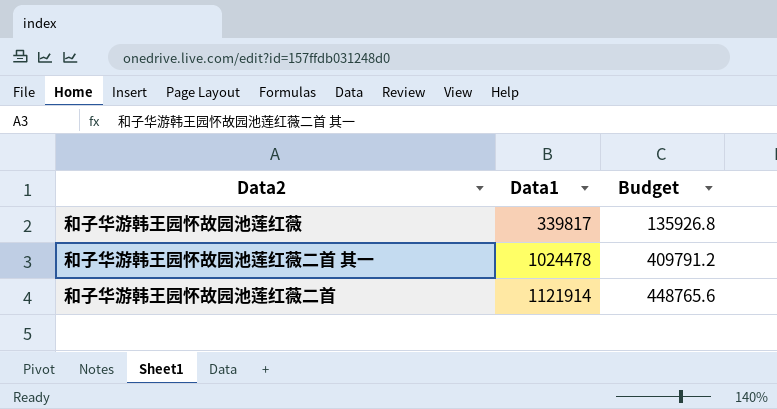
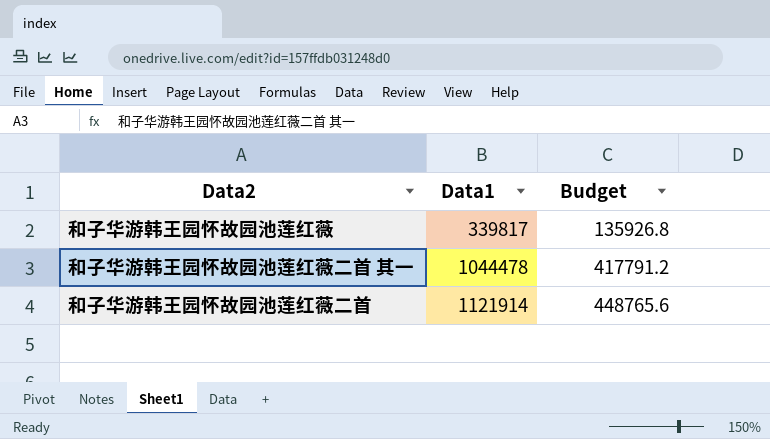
和子华游韩王园怀故园池莲红薇二首 其一 | Data1: 1024478 -> 1044478
和子华游韩王园怀故园池莲红薇二首 其一 | Budget: 409791.2 -> 417791.2

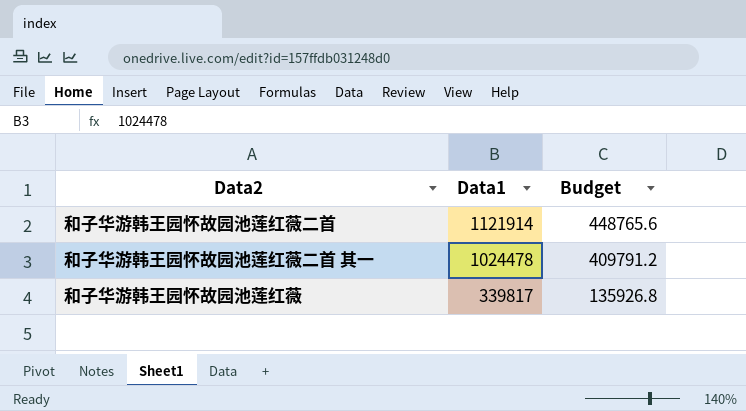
row order: Data1 ascending -> Data1 descending
和子华游韩王园怀故园池莲红薇二首 其一 | Data1: 1044478 -> 1024478
和子华游韩王园怀故园池莲红薇二首 其一 | Budget: 417791.2 -> 409791.2

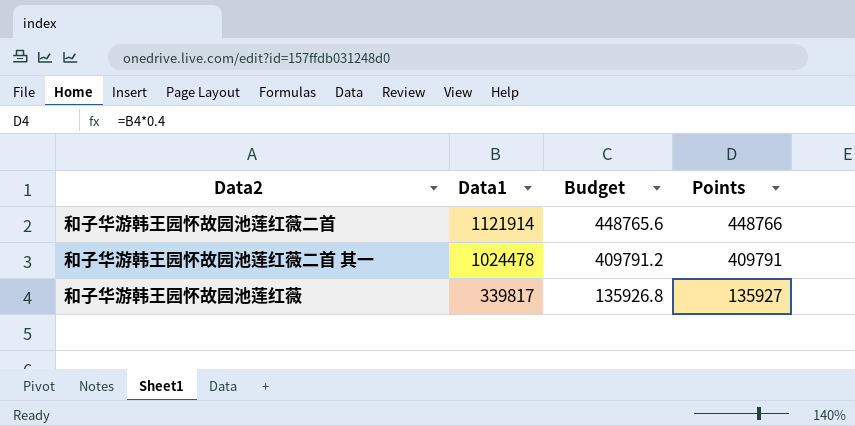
column Points | formula: none -> [Data1] * 0.4

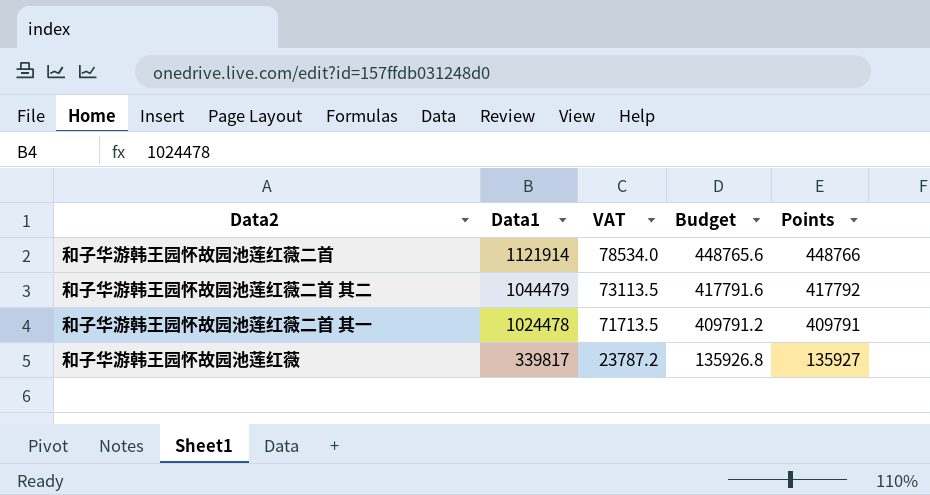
column VAT | formula: none -> [Data1] * 0.07
row 和子华游韩王园怀故园池莲红薇二首 其二: none -> 1044479 | 73113.5 | 417791.6 | 417792

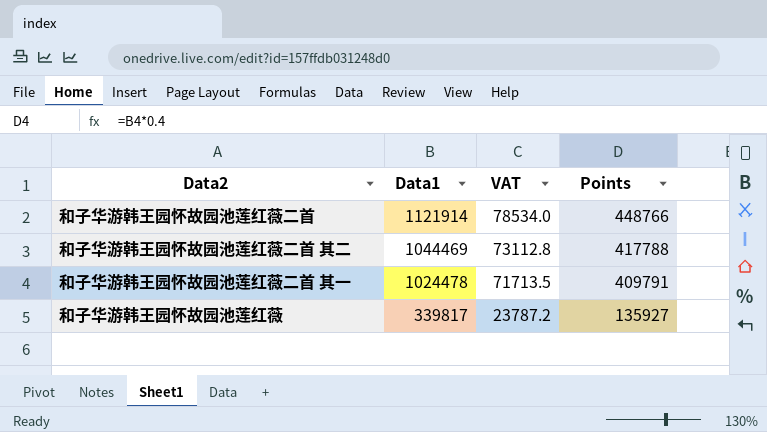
column Budget | formula: [Data1] * 0.4 -> none
和子华游韩王园怀故园池莲红薇二首 其二 | Data1: 1044479 -> 1044469
和子华游韩王园怀故园池莲红薇二首 其二 | VAT: 73113.5 -> 73112.8
和子华游韩王园怀故园池莲红薇二首 其二 | Points: 417792 -> 417788

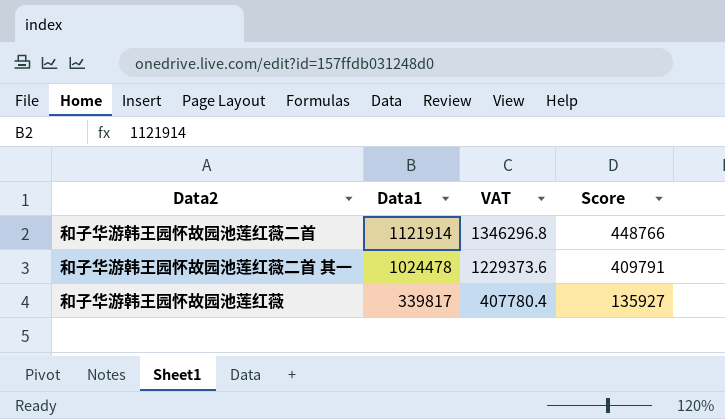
column VAT | formula: [Data1] * 0.07 -> [Data1] * 1.2
column name: Points -> Score
row 和子华游韩王园怀故园池莲红薇二首 其二: 1044469 | 73112.8 | 417788 -> none

